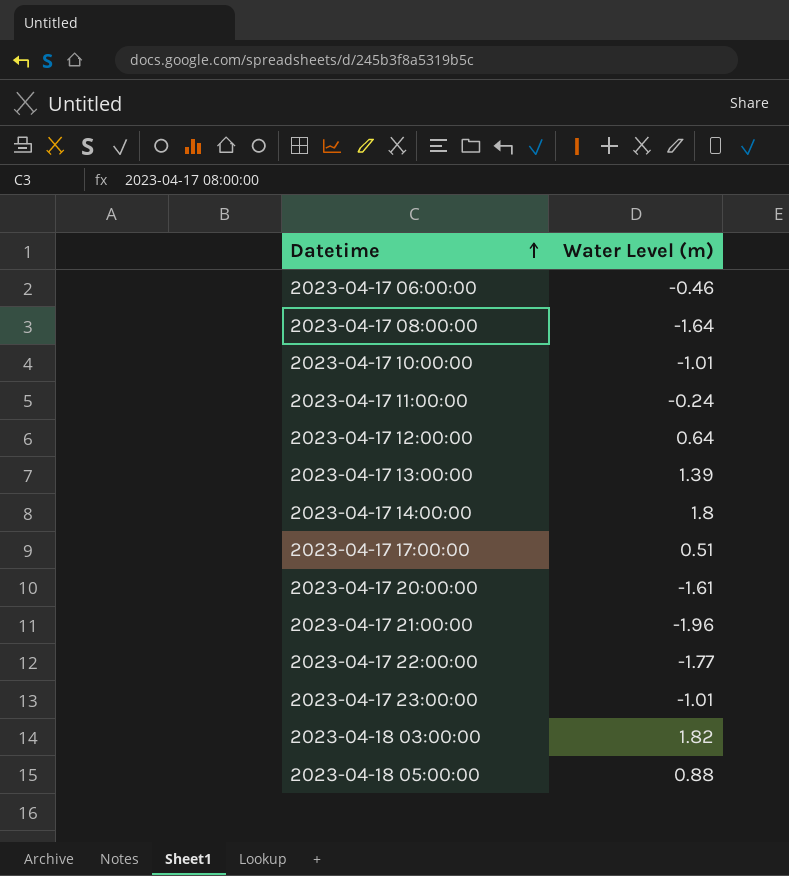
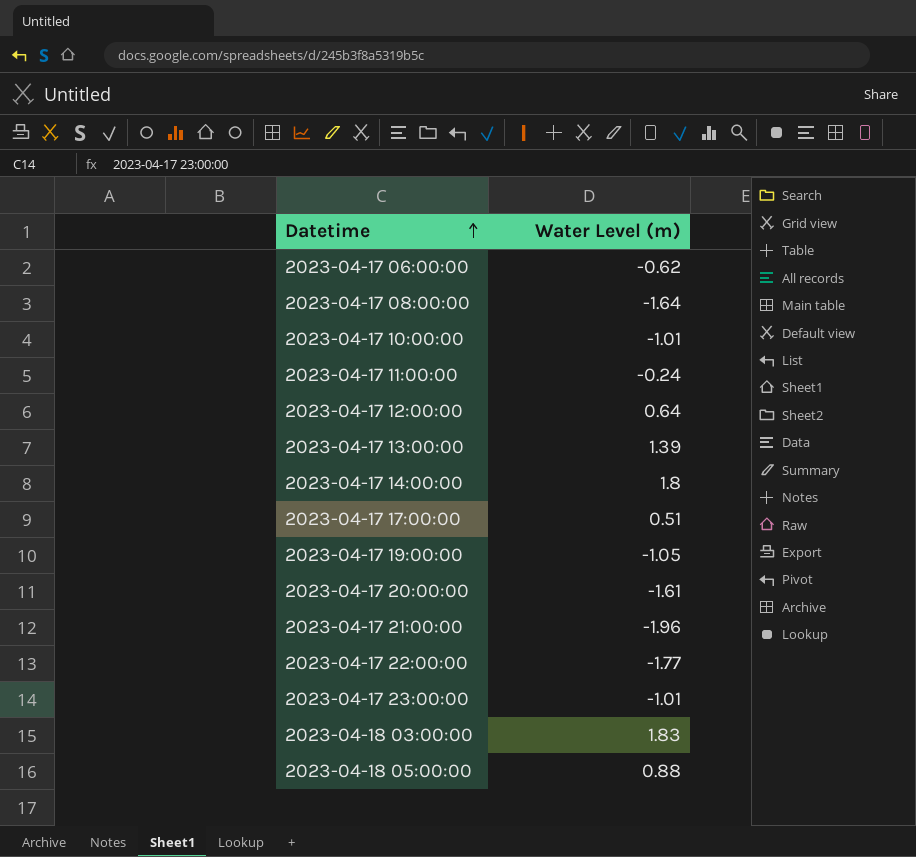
2023-04-17 06:00:00 | Water Level (m): -0.46 -> -0.62
row 2023-04-17 19:00:00: none -> -1.05
2023-04-18 03:00:00 | Water Level (m): 1.82 -> 1.83

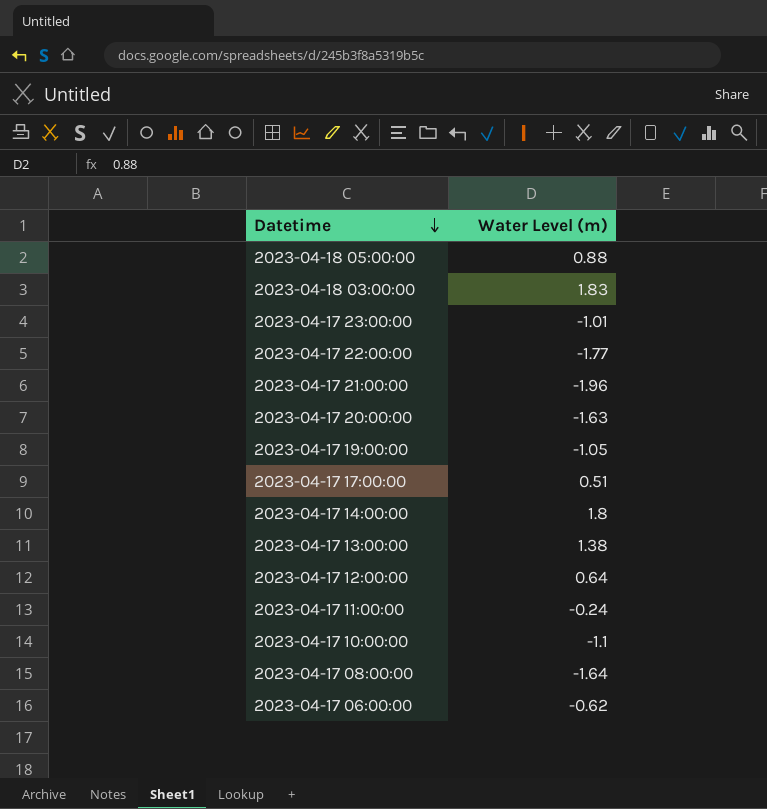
row order: Datetime ascending -> Datetime descending
2023-04-17 20:00:00 | Water Level (m): -1.61 -> -1.63
2023-04-17 13:00:00 | Water Level (m): 1.39 -> 1.38
2023-04-17 10:00:00 | Water Level (m): -1.01 -> -1.1

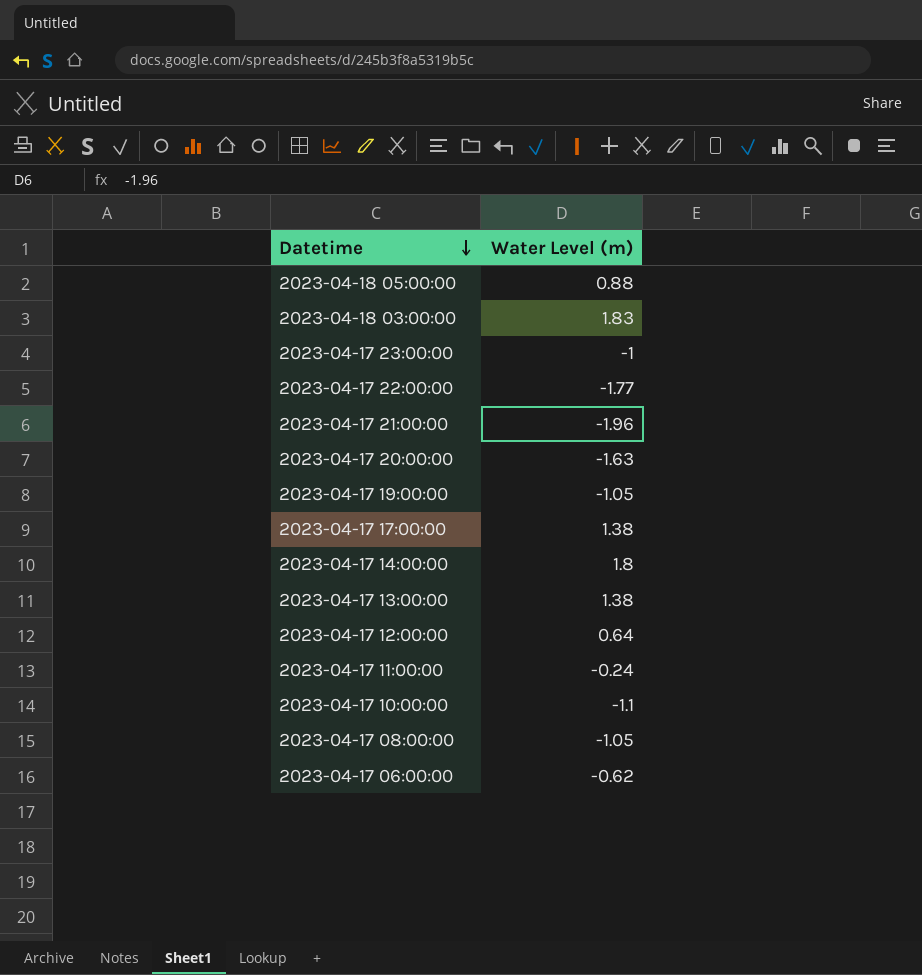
2023-04-17 23:00:00 | Water Level (m): -1.01 -> -1
2023-04-17 17:00:00 | Water Level (m): 0.51 -> 1.38
2023-04-17 08:00:00 | Water Level (m): -1.64 -> -1.05

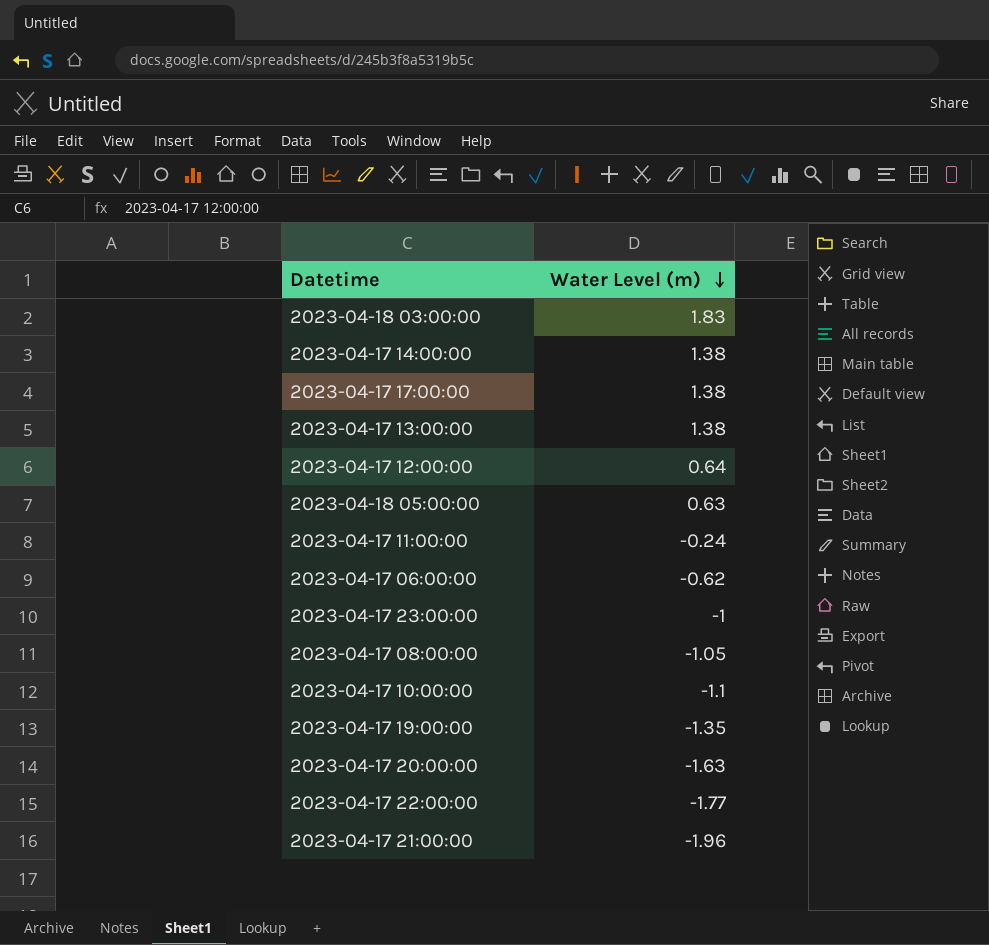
row order: Datetime descending -> Water Level (m) descending
2023-04-17 14:00:00 | Water Level (m): 1.8 -> 1.38
2023-04-18 05:00:00 | Water Level (m): 0.88 -> 0.63
2023-04-17 19:00:00 | Water Level (m): -1.05 -> -1.35

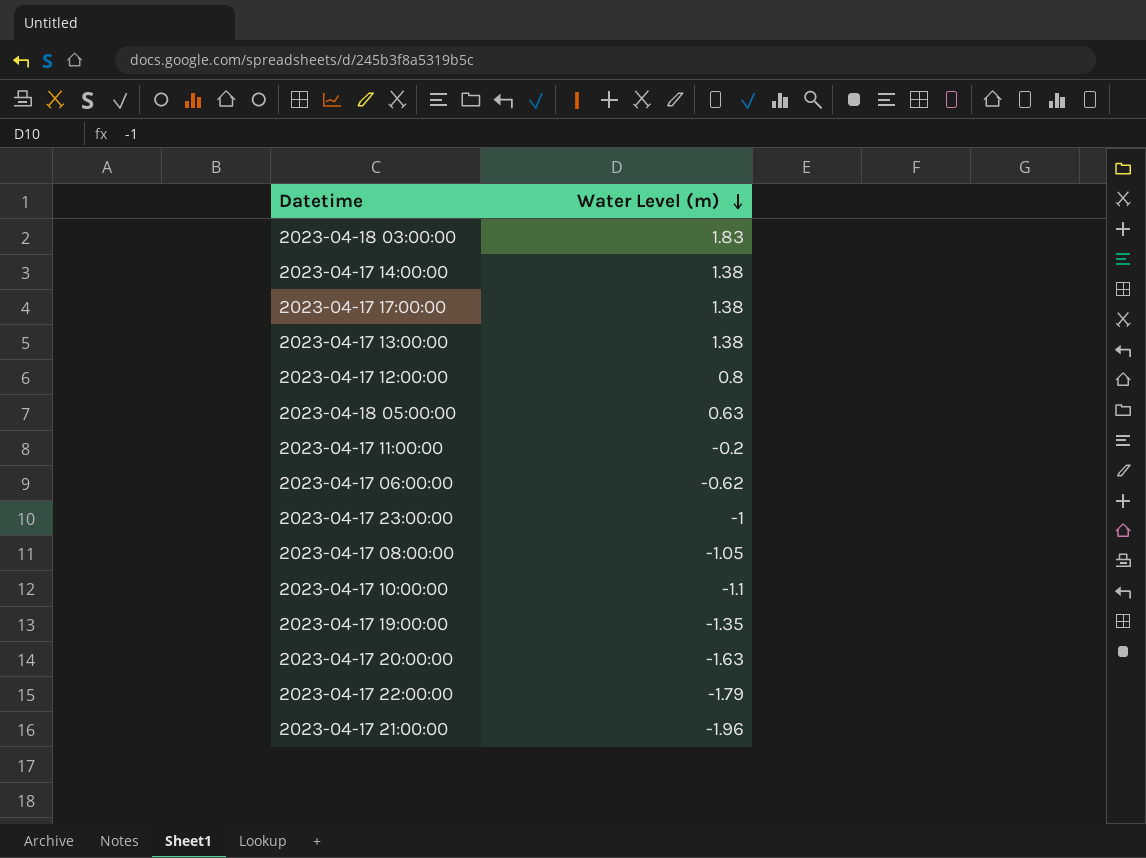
2023-04-17 12:00:00 | Water Level (m): 0.64 -> 0.8
2023-04-17 11:00:00 | Water Level (m): -0.24 -> -0.2
2023-04-17 22:00:00 | Water Level (m): -1.77 -> -1.79

